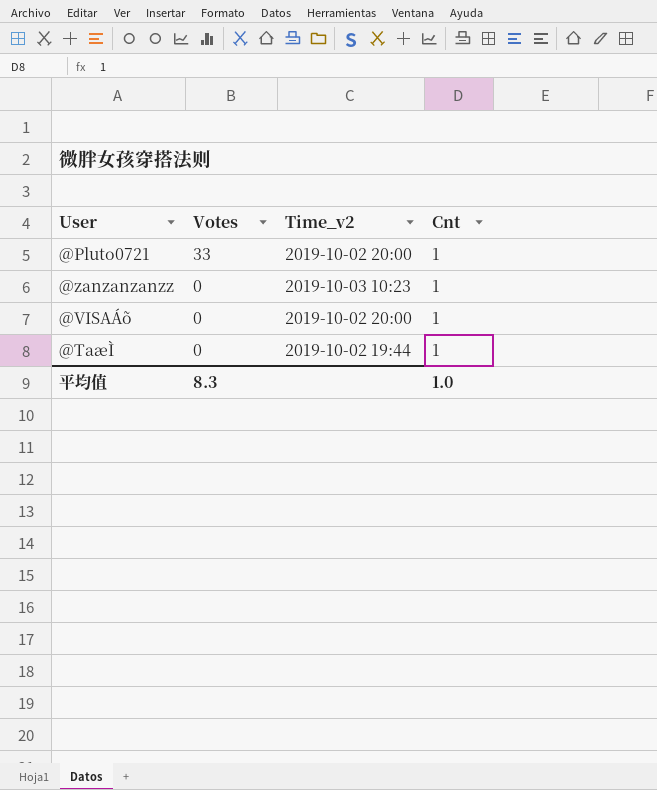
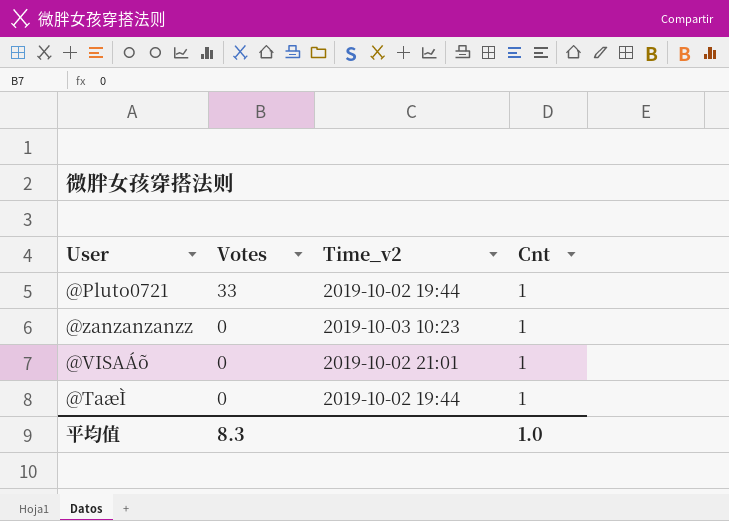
@Pluto0721 | Time_v2: 2019-10-02 20:00 -> 2019-10-02 19:44
@VISAÁõ | Time_v2: 2019-10-02 20:00 -> 2019-10-02 21:01

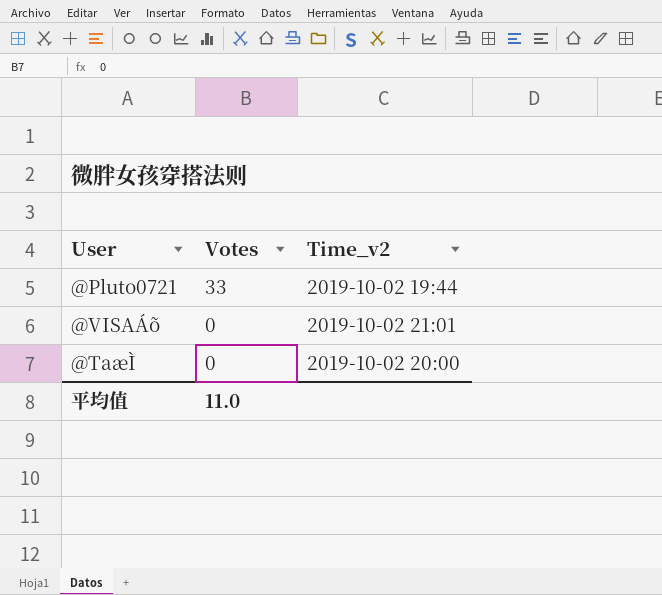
column Cnt | position: 4 -> none
row @zanzanzanzz: 0 | 2019-10-03 10:23 | 1 -> none
@TaæÌ | Time_v2: 2019-10-02 19:44 -> 2019-10-02 20:00
平均值 | Votes: 8.3 -> 11.0

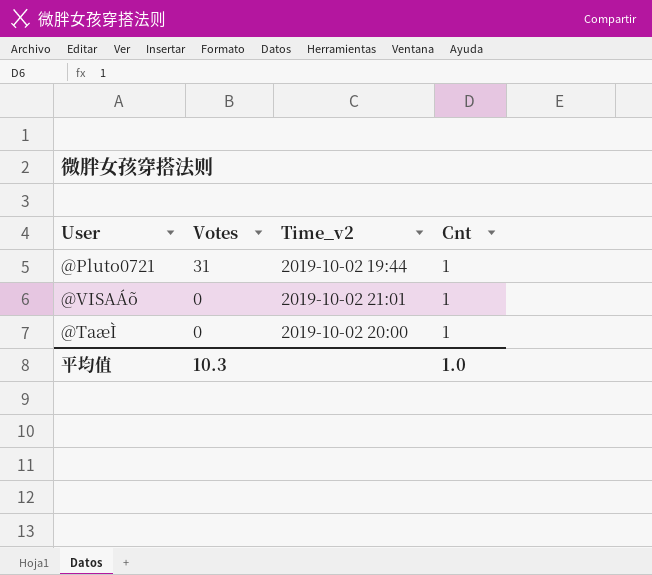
column Cnt | position: none -> 4
@Pluto0721 | Votes: 33 -> 31
平均值 | Votes: 11.0 -> 10.3

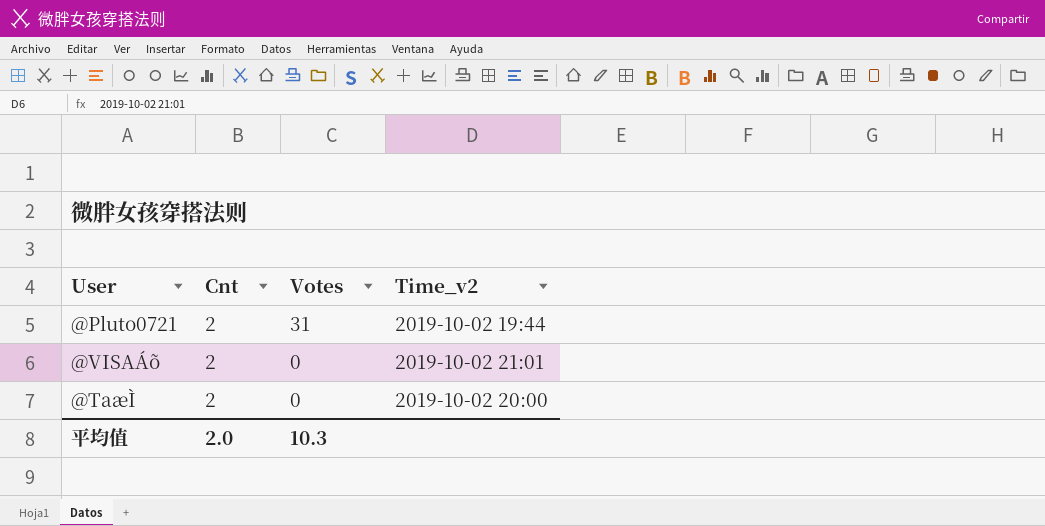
column Cnt | position: 4 -> 2
@Pluto0721 | Cnt: 1 -> 2
@VISAÁõ | Cnt: 1 -> 2
@TaæÌ | Cnt: 1 -> 2
平均值 | Cnt: 1.0 -> 2.0

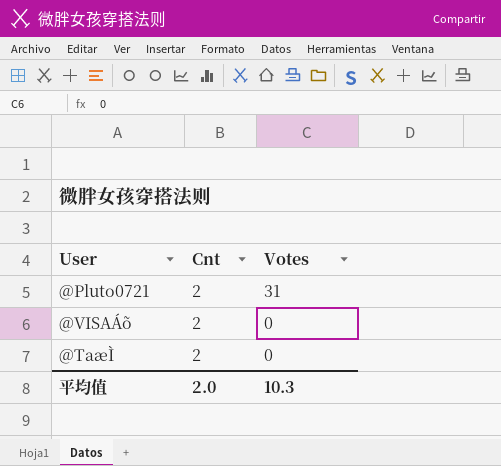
column Time_v2 | position: 4 -> none

